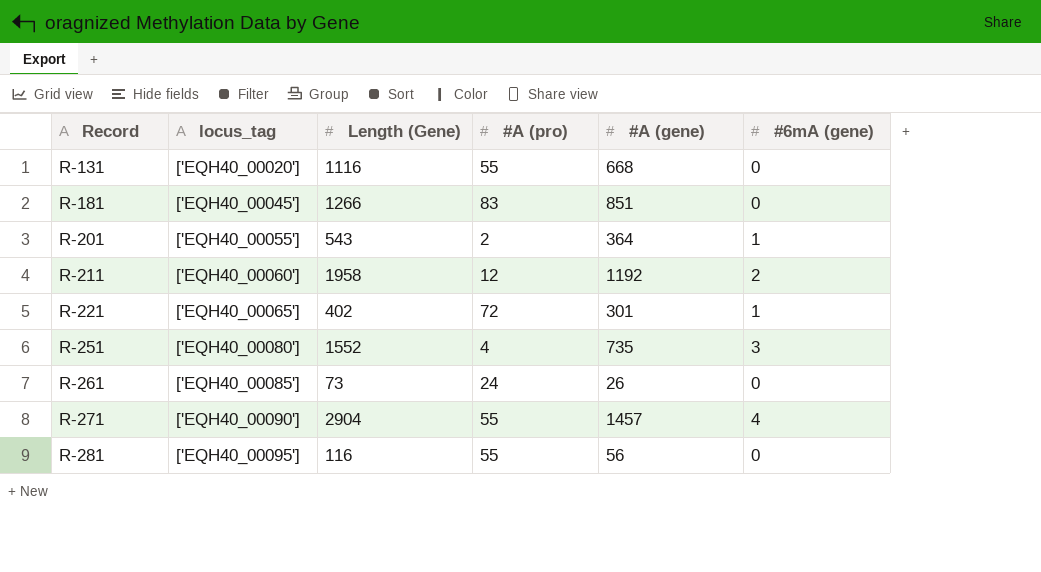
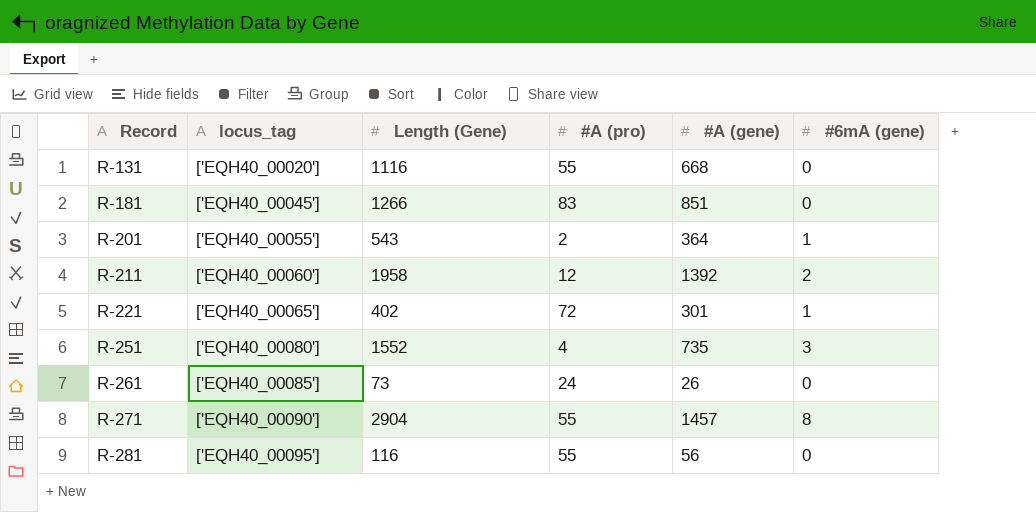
R-211 | #A (gene): 1192 -> 1392
R-271 | #6mA (gene): 4 -> 8

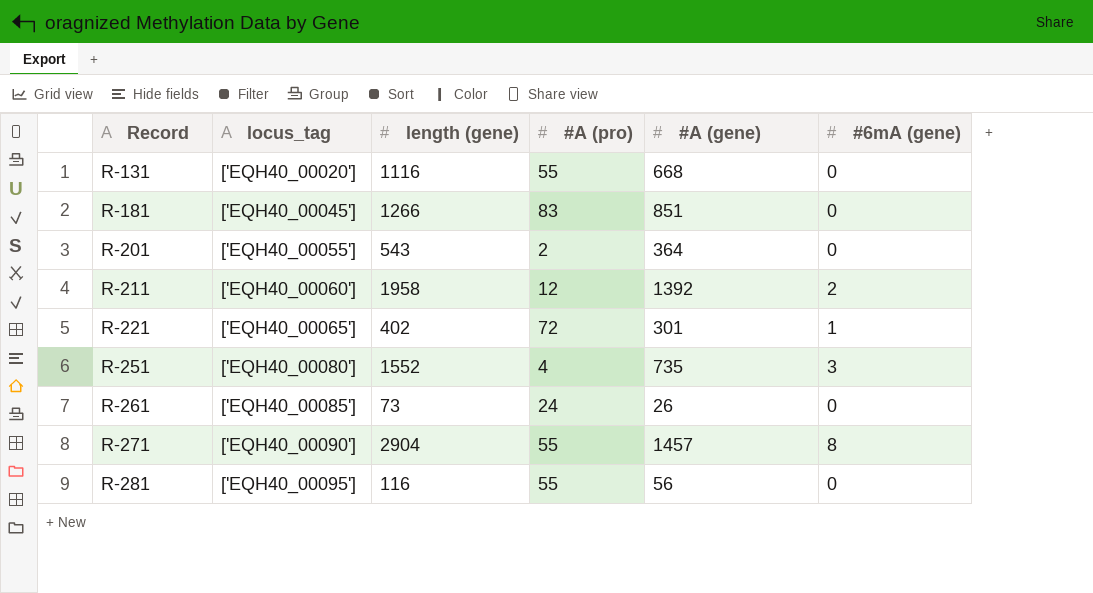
column name: Length (Gene) -> length (gene)
R-201 | #6mA (gene): 1 -> 0

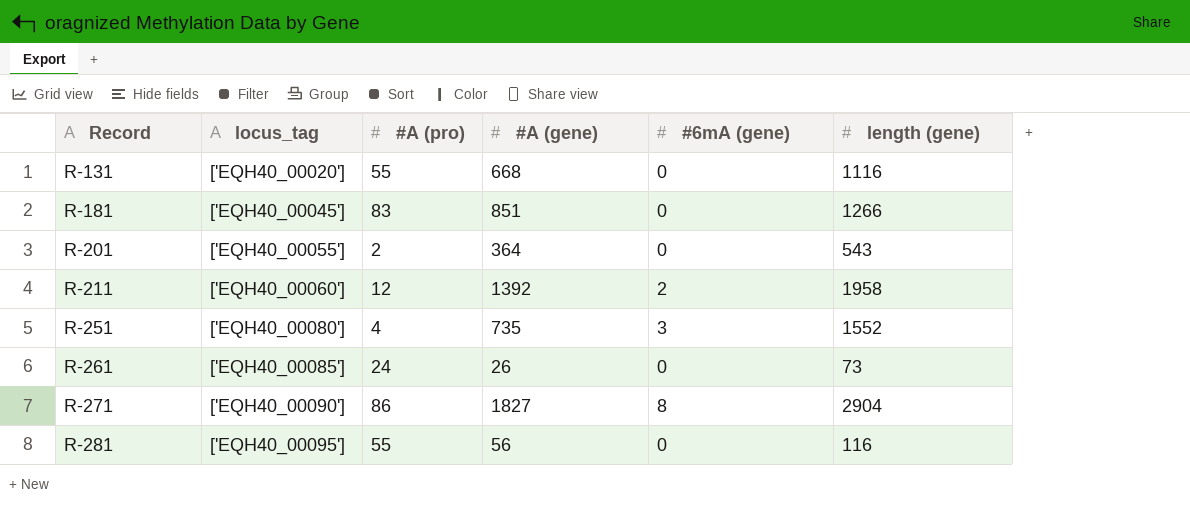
column length (gene) | position: 3 -> 6
row R-221: ['EQH40_00065'] | 402 | 72 | 301 | 1 -> none
R-271 | #A (pro): 55 -> 86
R-271 | #A (gene): 1457 -> 1827

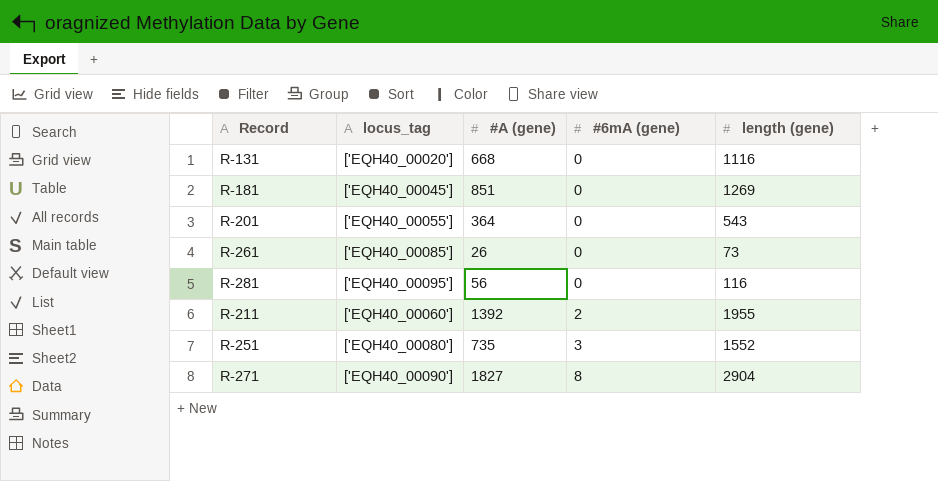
row order: Record ascending -> #6mA (gene) ascending
column #A (pro) | position: 3 -> none
R-181 | length (gene): 1266 -> 1269
R-211 | length (gene): 1958 -> 1955

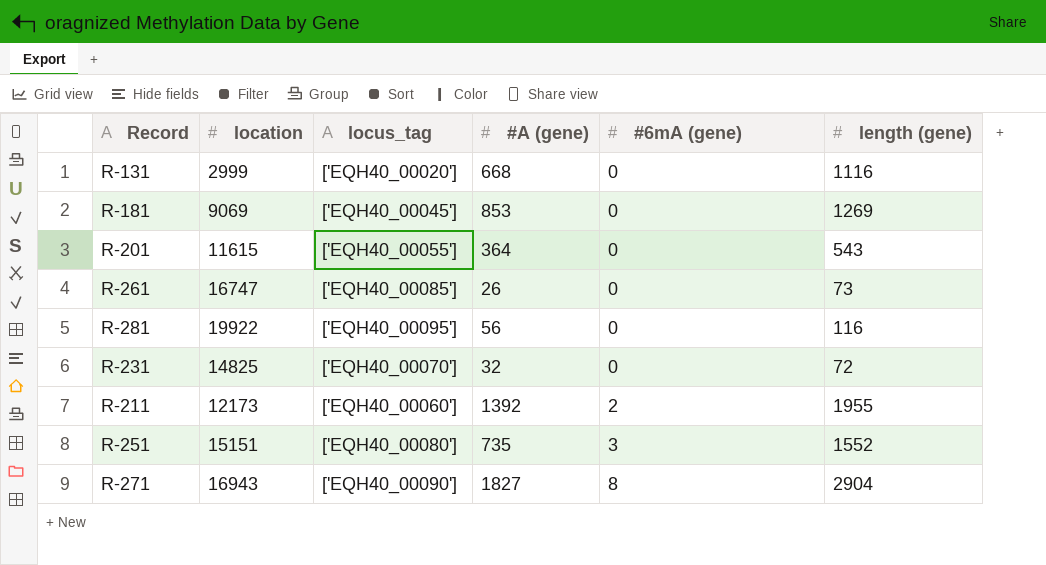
column location | position: none -> 2
R-181 | #A (gene): 851 -> 853
row R-231: none -> 14825 | ['EQH40_00070'] | 32 | 0 | 72

